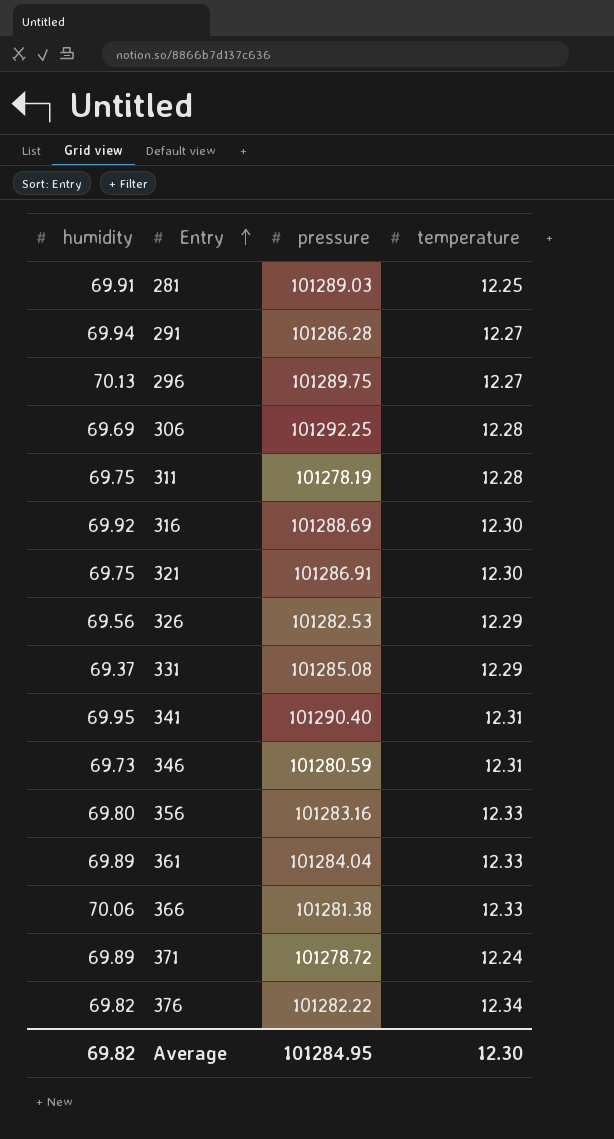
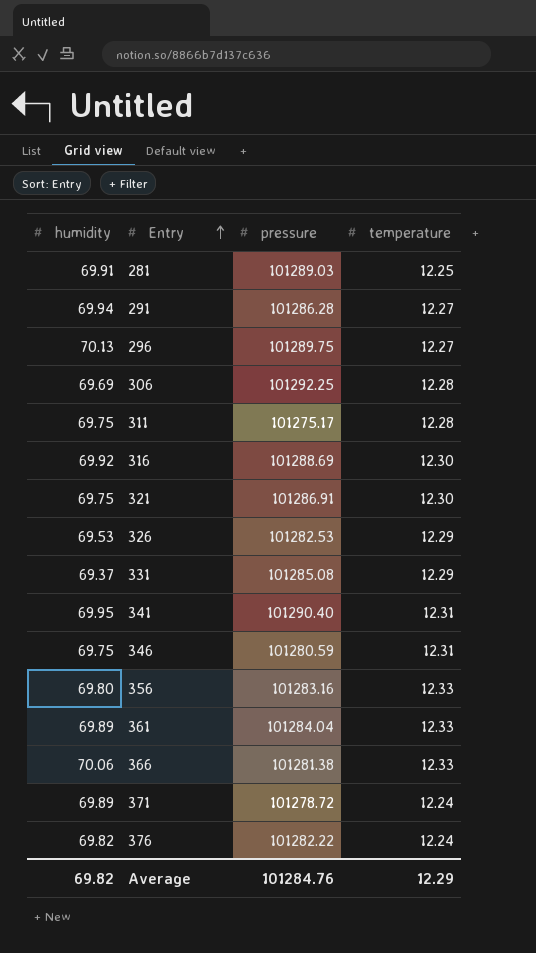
311 | pressure: 101278.19 -> 101275.17
326 | humidity: 69.56 -> 69.53
346 | humidity: 69.73 -> 69.75
376 | temperature: 12.34 -> 12.24
Average | pressure: 101284.95 -> 101284.76
Average | temperature: 12.30 -> 12.29

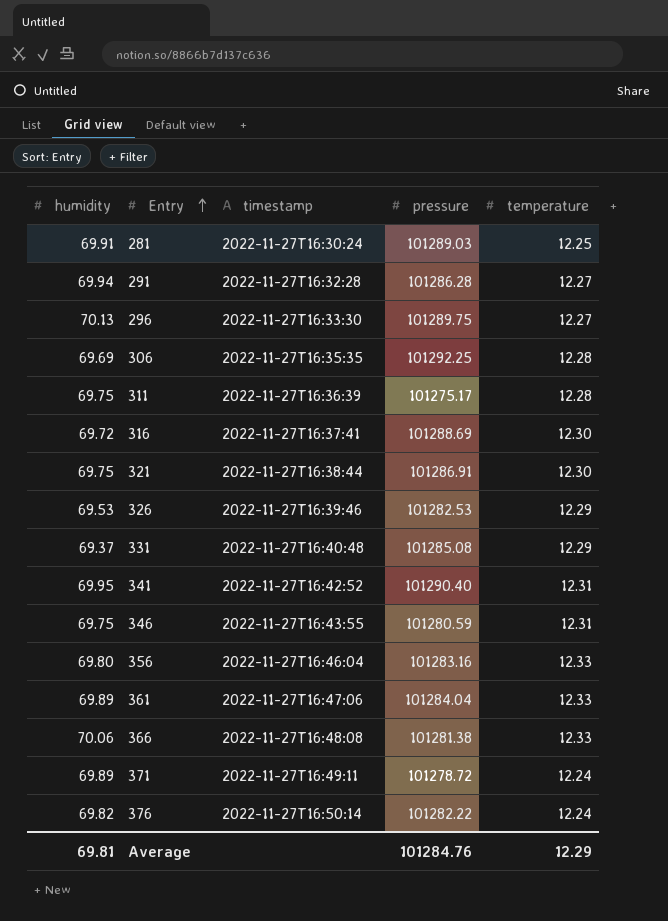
column timestamp | position: none -> 3
316 | humidity: 69.92 -> 69.72
Average | humidity: 69.82 -> 69.81

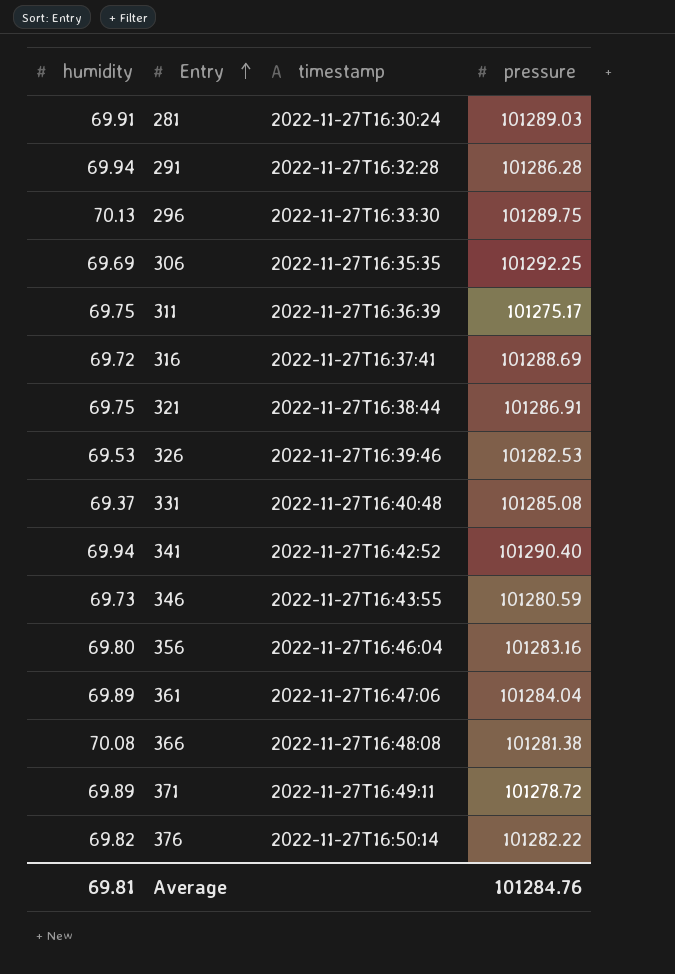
column temperature | position: 5 -> none
341 | humidity: 69.95 -> 69.94
346 | humidity: 69.75 -> 69.73
366 | humidity: 70.06 -> 70.08

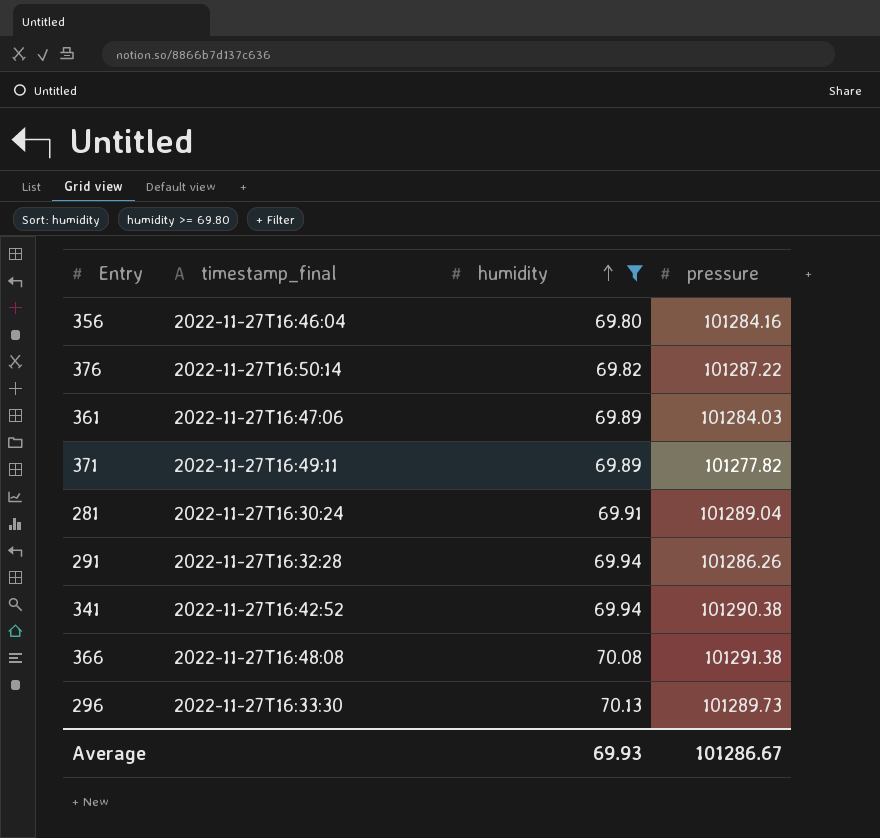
filter: none -> humidity >= 69.80
row order: Entry ascending -> humidity ascending
column name: timestamp -> timestamp_final
column humidity | position: 1 -> 3
356 | pressure: 101283.16 -> 101284.16
376 | pressure: 101282.22 -> 101287.22
361 | pressure: 101284.04 -> 101284.03
371 | pressure: 101278.72 -> 101277.82
281 | pressure: 101289.03 -> 101289.04
291 | pressure: 101286.28 -> 101286.26
341 | pressure: 101290.40 -> 101290.38
366 | pressure: 101281.38 -> 101291.38
296 | pressure: 101289.75 -> 101289.73
Average | humidity: 69.81 -> 69.93
Average | pressure: 101284.76 -> 101286.67

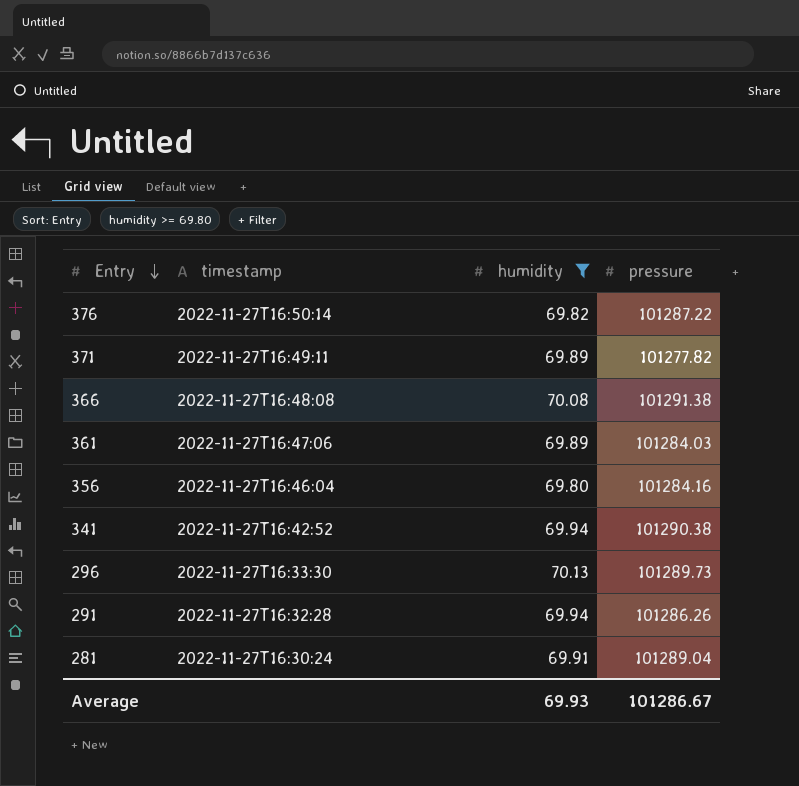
row order: humidity ascending -> Entry descending
column name: timestamp_final -> timestamp

